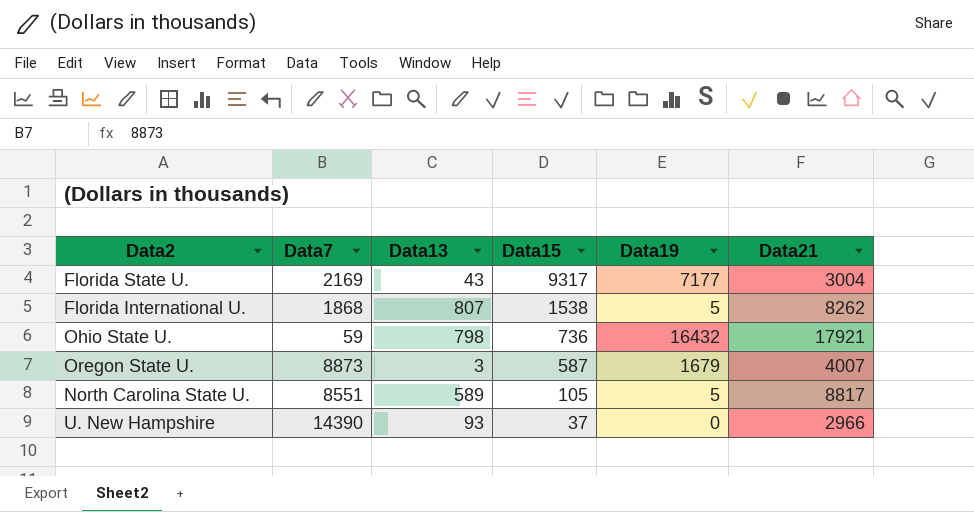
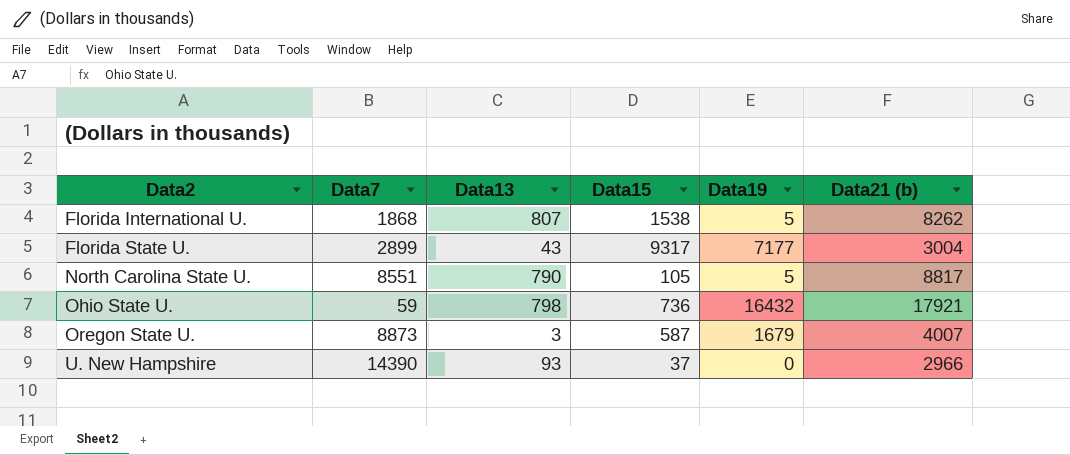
row order: Data15 descending -> Data2 ascending
column name: Data21 -> Data21 (b)
Florida State U. | Data7: 2169 -> 2899
North Carolina State U. | Data13: 589 -> 790

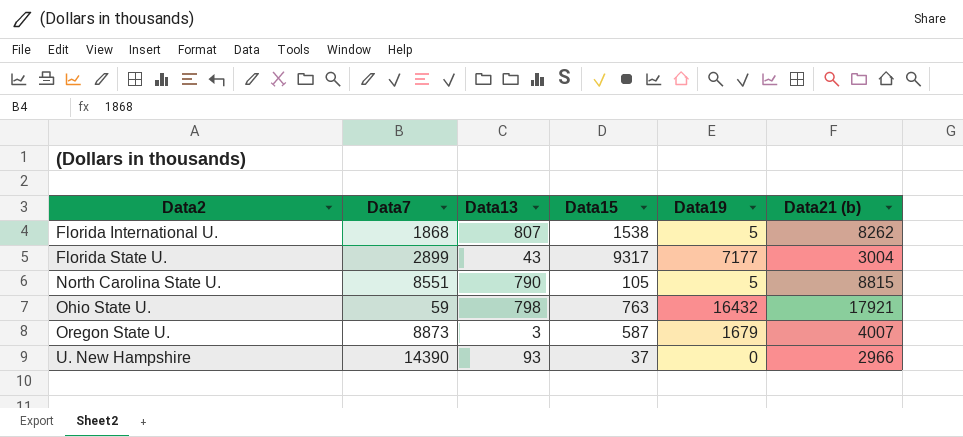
North Carolina State U. | Data21 (b): 8817 -> 8815
Ohio State U. | Data15: 736 -> 763

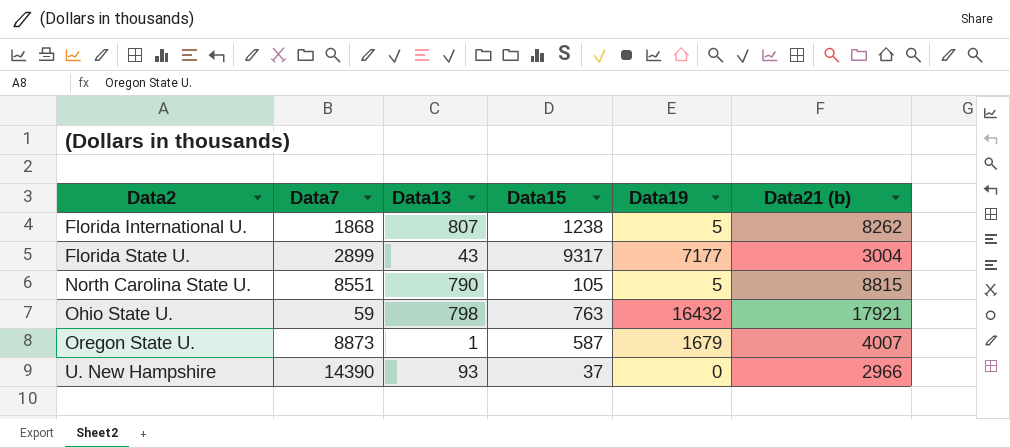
Florida International U. | Data15: 1538 -> 1238
Oregon State U. | Data13: 3 -> 1

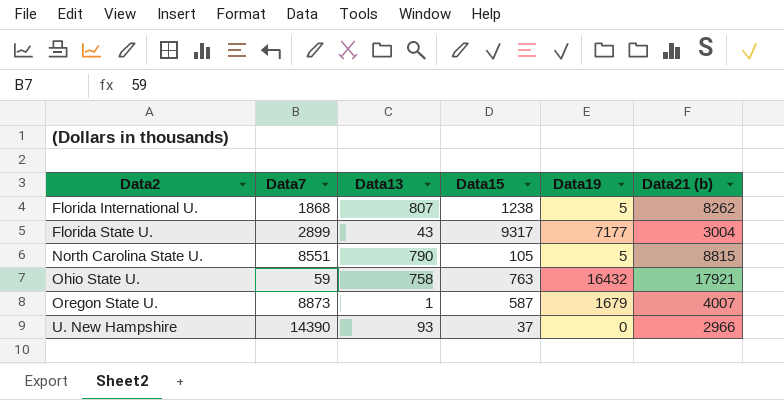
Ohio State U. | Data13: 798 -> 758

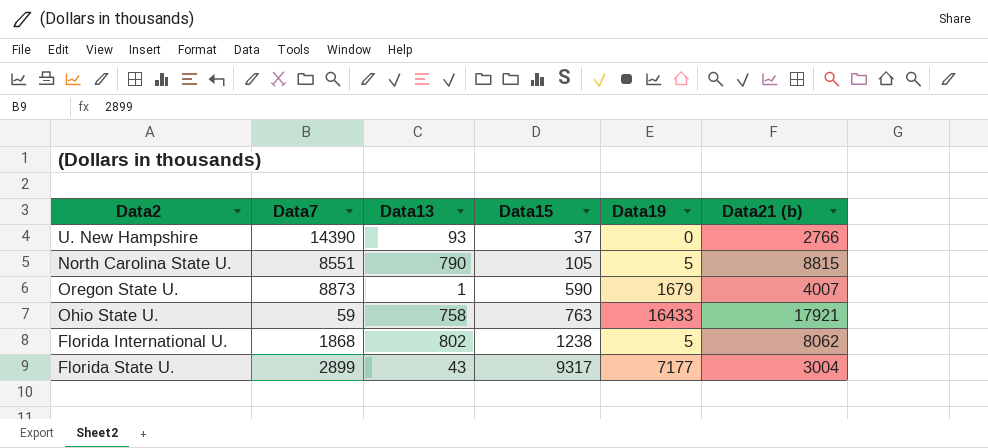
row order: Data2 ascending -> Data15 ascending
U. New Hampshire | Data21 (b): 2966 -> 2766
Oregon State U. | Data15: 587 -> 590
Ohio State U. | Data19: 16432 -> 16433
Florida International U. | Data13: 807 -> 802
Florida International U. | Data21 (b): 8262 -> 8062

